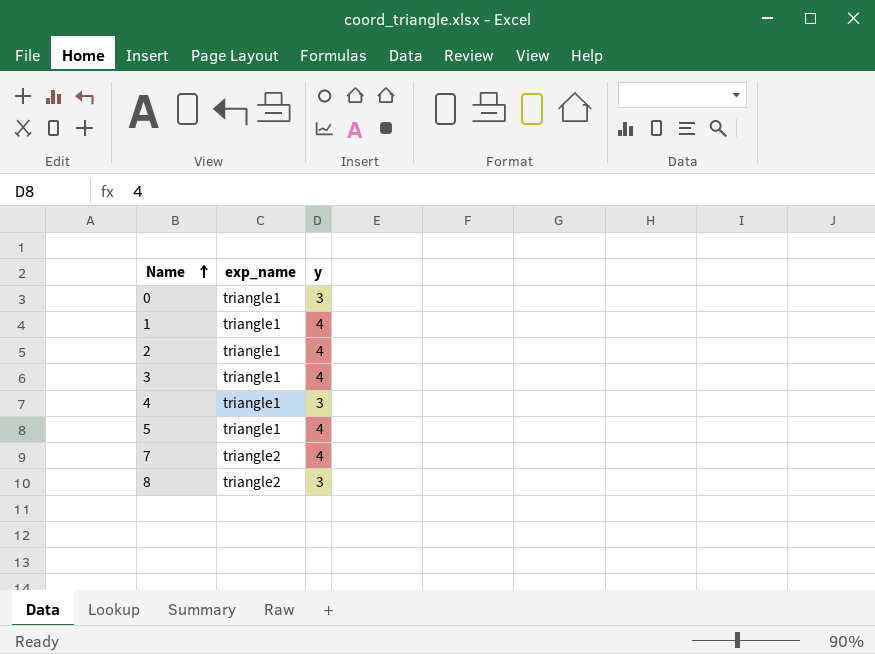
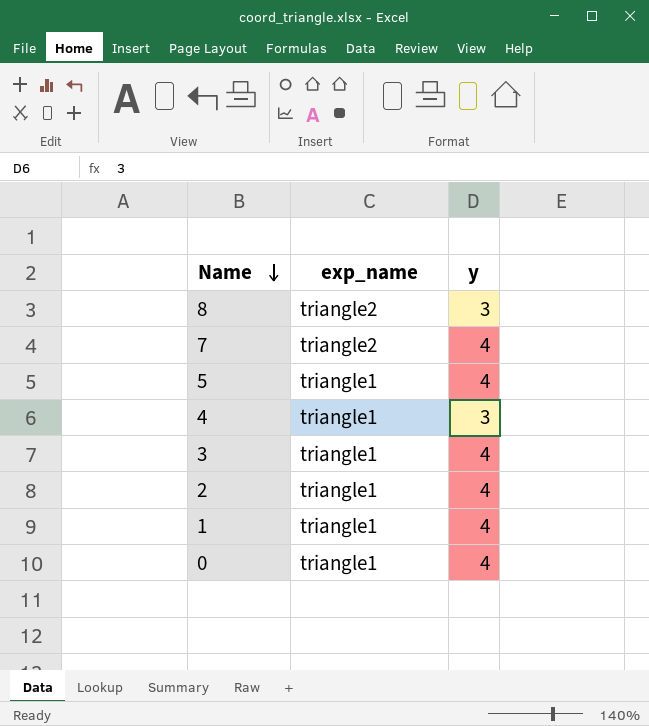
row order: Name ascending -> Name descending
0 | y: 3 -> 4

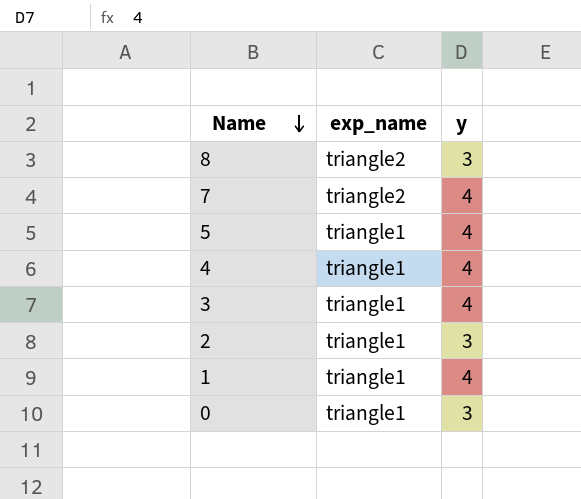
4 | y: 3 -> 4
2 | y: 4 -> 3
0 | y: 4 -> 3

